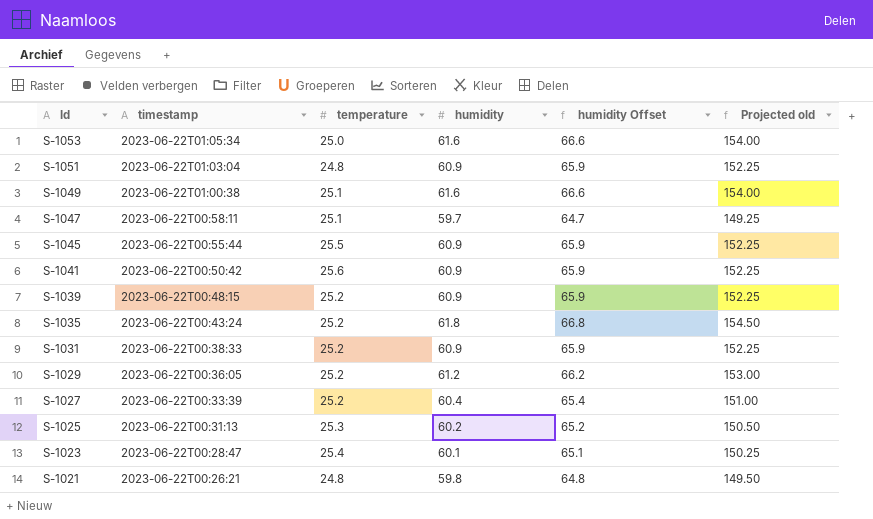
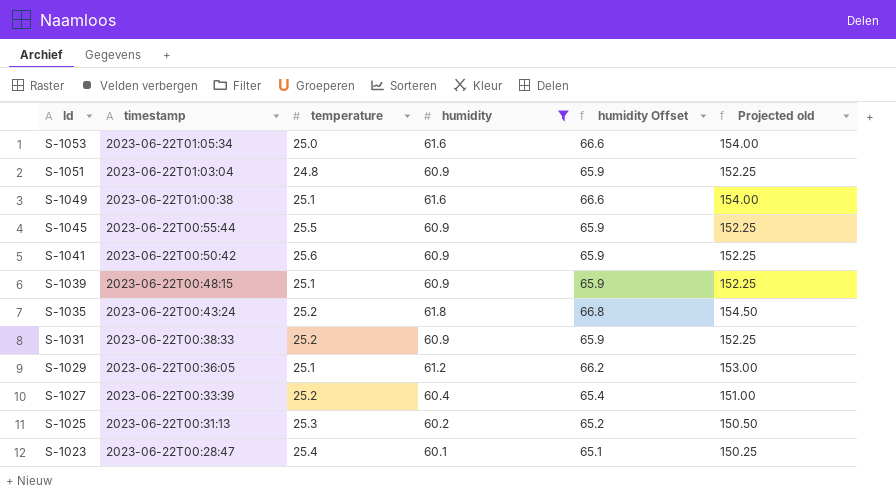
filter: none -> humidity >= 60.1
S-1039 | temperature: 25.2 -> 25.1
S-1029 | temperature: 25.2 -> 25.1

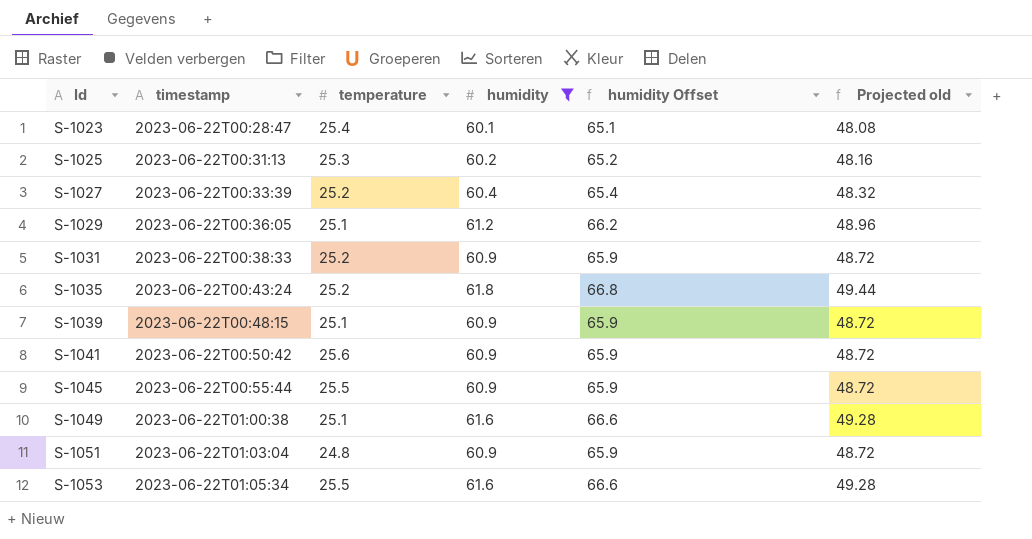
row order: Id descending -> Id ascending
column Projected old | formula: [humidity] * 2.5 -> [humidity] * 0.8
S-1053 | temperature: 25.0 -> 25.5

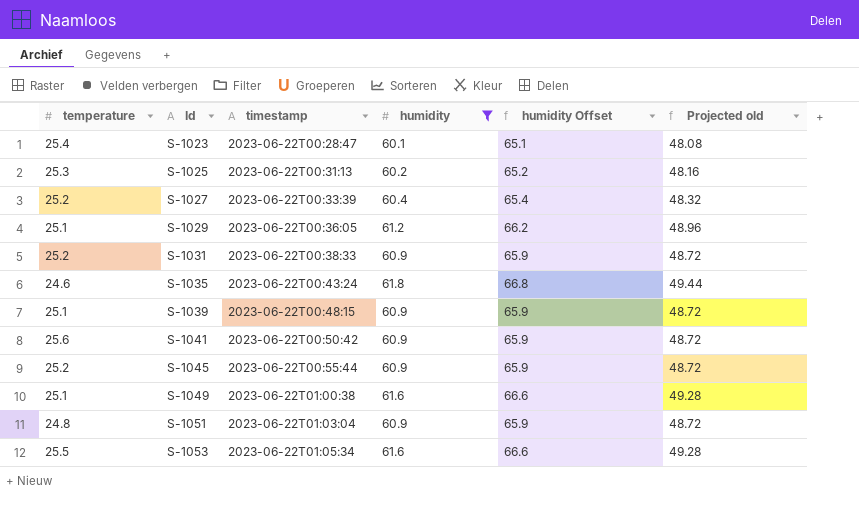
column temperature | position: 3 -> 1
S-1035 | temperature: 25.2 -> 24.6
S-1045 | temperature: 25.5 -> 25.2

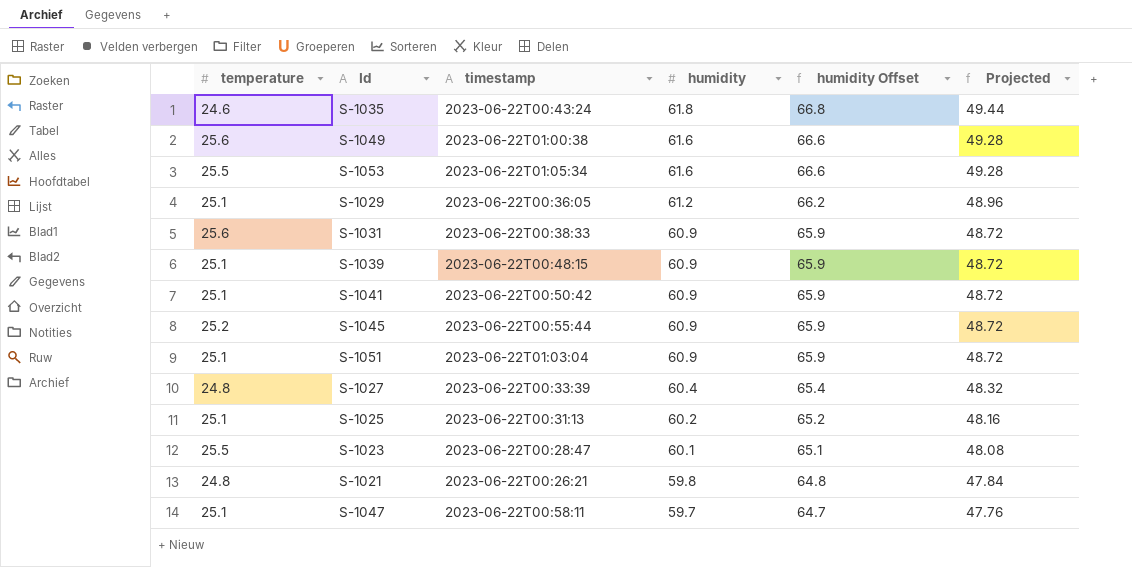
filter: humidity >= 60.1 -> none
row order: Id ascending -> humidity descending
column name: Projected old -> Projected
S-1049 | temperature: 25.1 -> 25.6
S-1031 | temperature: 25.2 -> 25.6
S-1041 | temperature: 25.6 -> 25.1
S-1051 | temperature: 24.8 -> 25.1
S-1027 | temperature: 25.2 -> 24.8
S-1025 | temperature: 25.3 -> 25.1
S-1023 | temperature: 25.4 -> 25.5

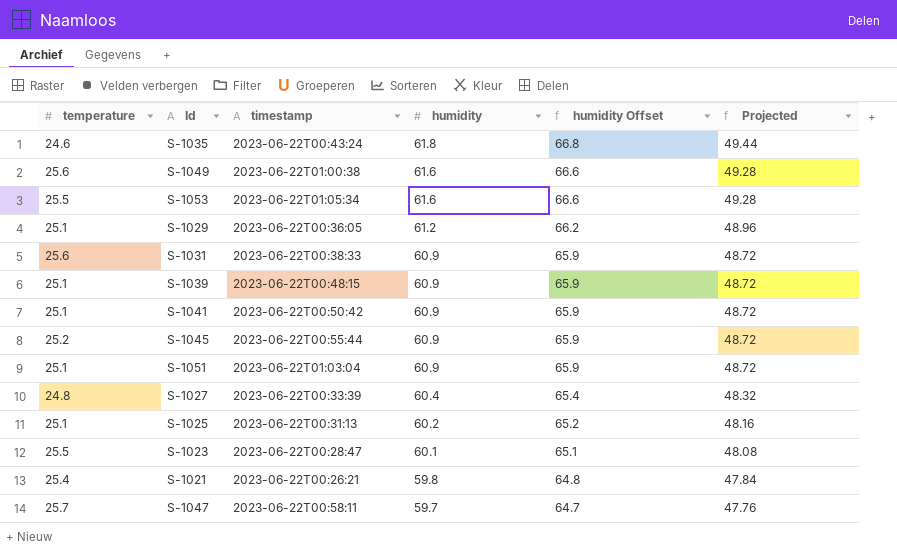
S-1021 | temperature: 24.8 -> 25.4
S-1047 | temperature: 25.1 -> 25.7

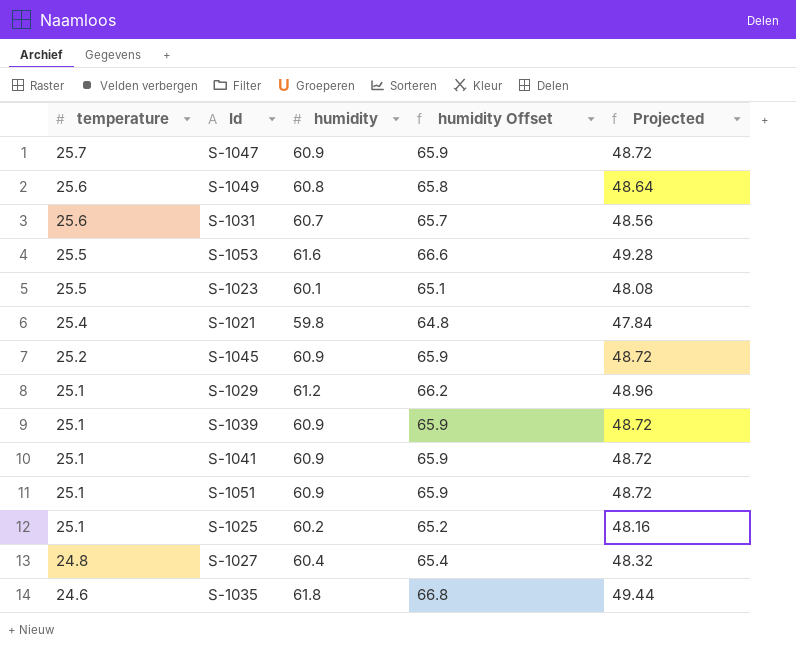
row order: humidity descending -> temperature descending
column timestamp | position: 3 -> none
S-1047 | humidity: 59.7 -> 60.9
S-1047 | humidity Offset: 64.7 -> 65.9
S-1047 | Projected: 47.76 -> 48.72
S-1049 | humidity: 61.6 -> 60.8
S-1049 | humidity Offset: 66.6 -> 65.8
S-1049 | Projected: 49.28 -> 48.64
S-1031 | humidity: 60.9 -> 60.7
S-1031 | humidity Offset: 65.9 -> 65.7
S-1031 | Projected: 48.72 -> 48.56

